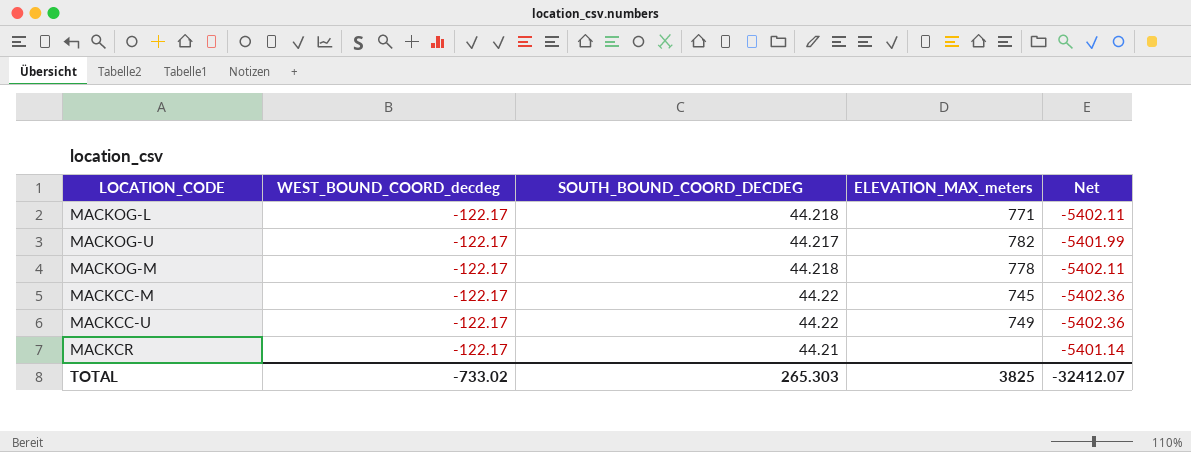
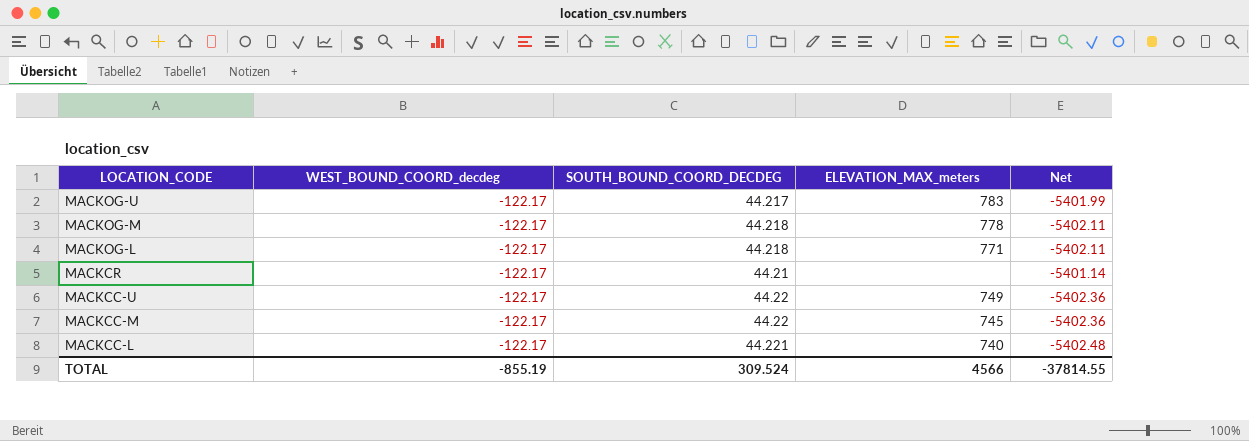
row order: none -> LOCATION_CODE descending
MACKOG-U | ELEVATION_MAX_meters: 782 -> 783
row MACKCC-L: none -> -122.17 | 44.221 | 740 | -5402.48
TOTAL | WEST_BOUND_COORD_decdeg: -733.02 -> -855.19
TOTAL | SOUTH_BOUND_COORD_DECDEG: 265.303 -> 309.524
TOTAL | ELEVATION_MAX_meters: 3825 -> 4566
TOTAL | Net: -32412.07 -> -37814.55

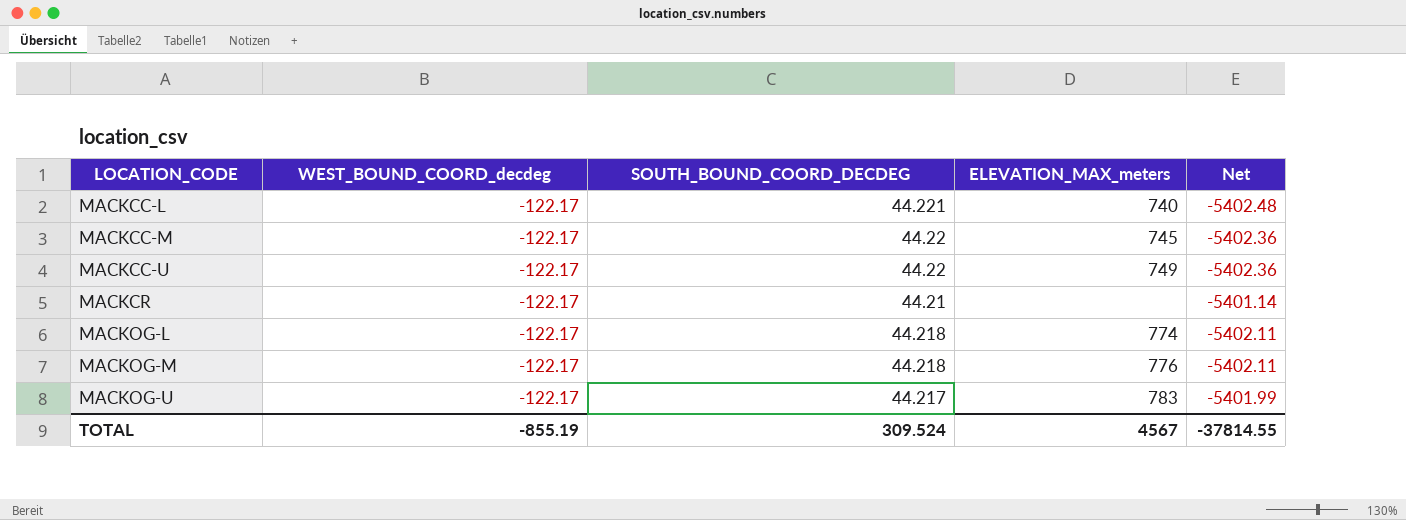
row order: LOCATION_CODE descending -> LOCATION_CODE ascending
MACKOG-L | ELEVATION_MAX_meters: 771 -> 774
MACKOG-M | ELEVATION_MAX_meters: 778 -> 776
TOTAL | ELEVATION_MAX_meters: 4566 -> 4567

